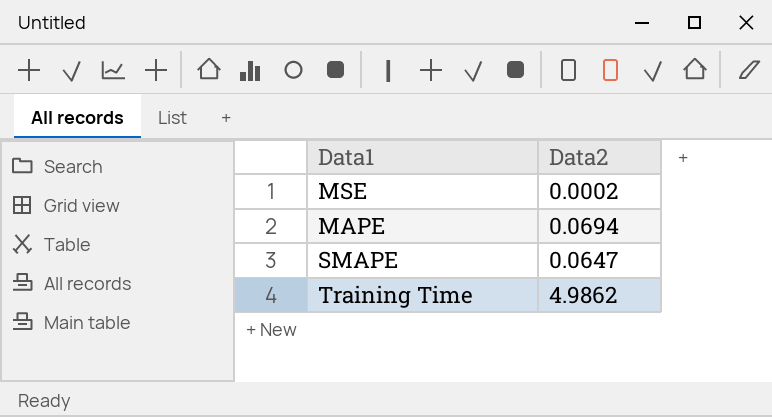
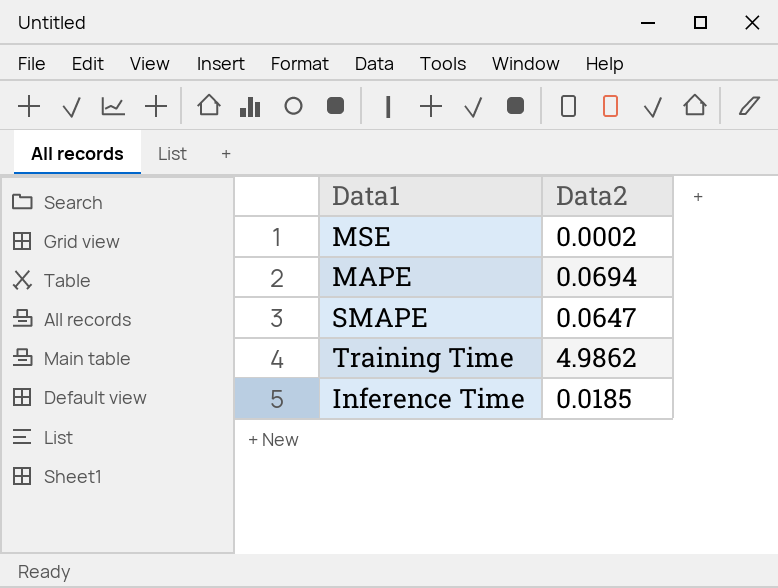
row Inference Time: none -> 0.0185

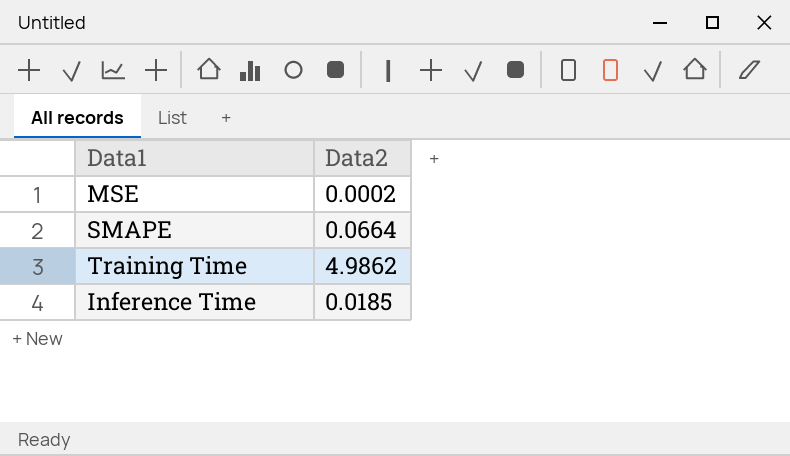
row MAPE: 0.0694 -> none
SMAPE | Data2: 0.0647 -> 0.0664

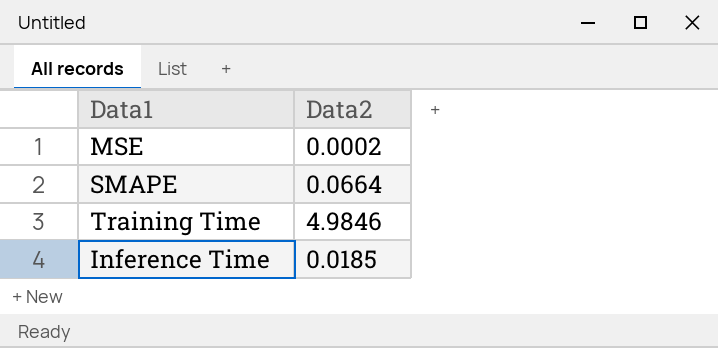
Training Time | Data2: 4.9862 -> 4.9846

